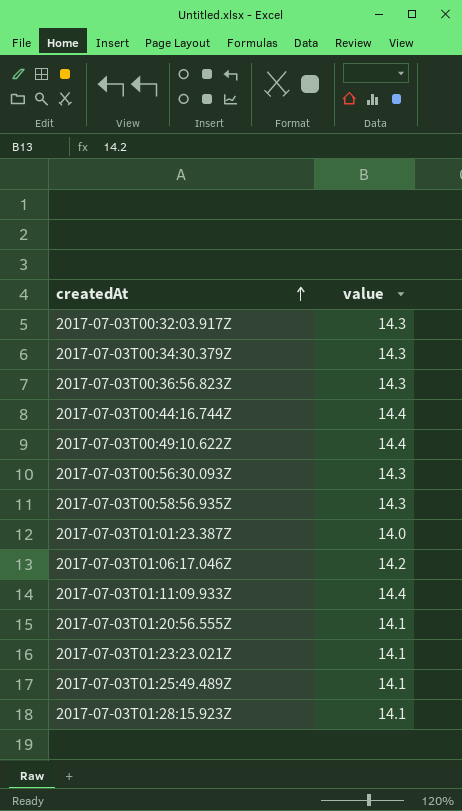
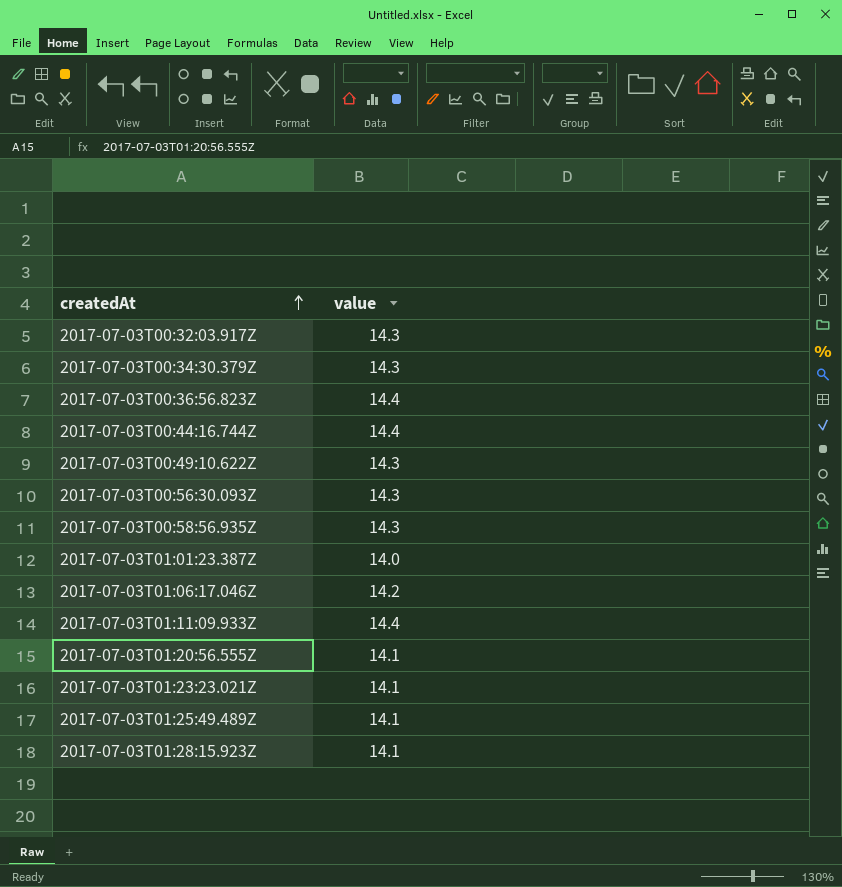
2017-07-03T00:36:56.823Z | value: 14.3 -> 14.4
2017-07-03T00:49:10.622Z | value: 14.4 -> 14.3

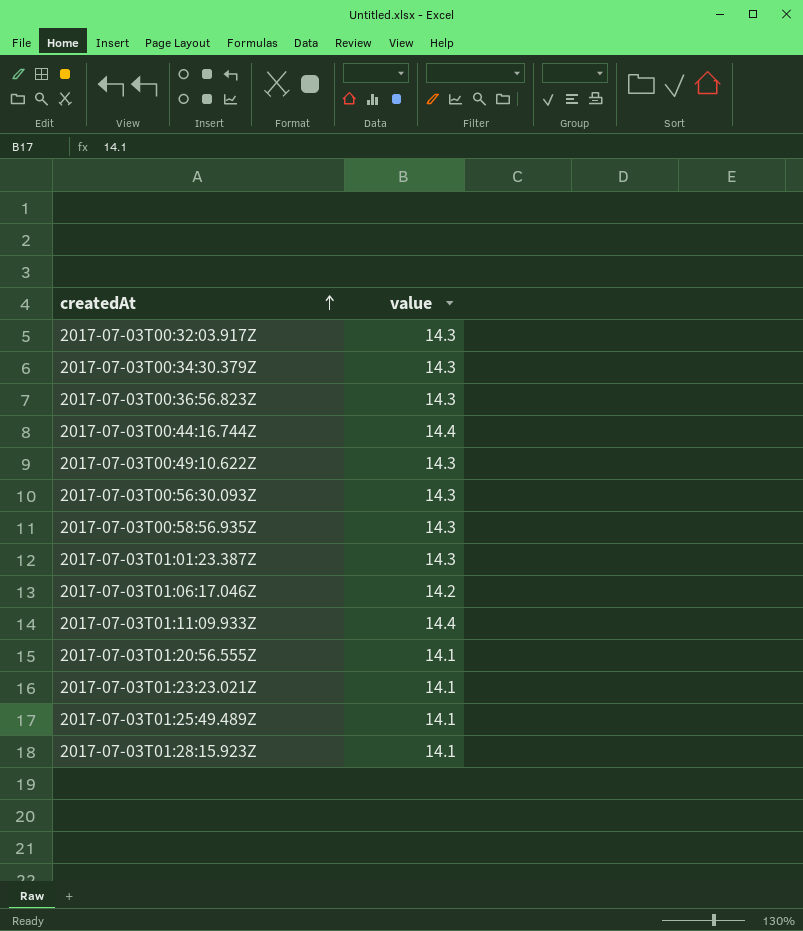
2017-07-03T00:36:56.823Z | value: 14.4 -> 14.3
2017-07-03T01:01:23.387Z | value: 14.0 -> 14.3

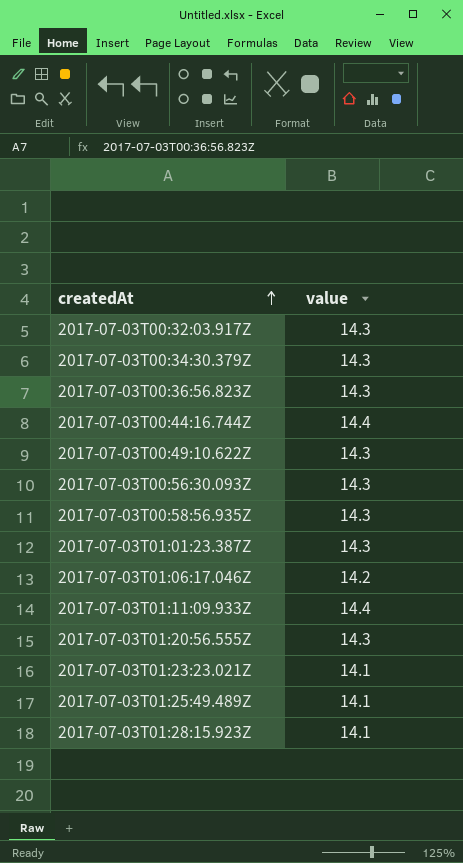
2017-07-03T01:20:56.555Z | value: 14.1 -> 14.3

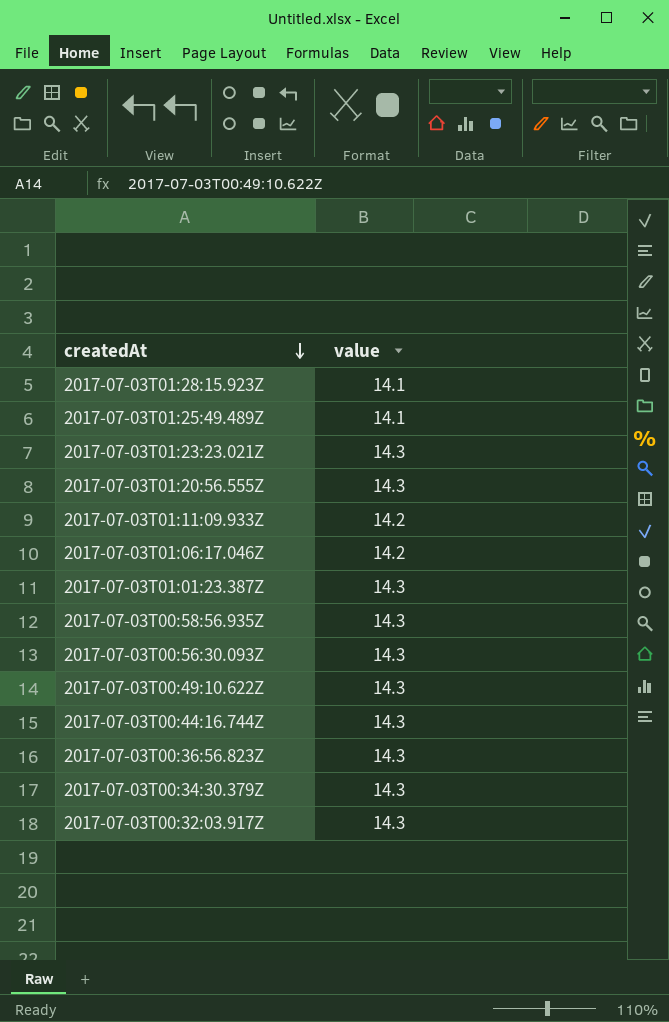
row order: createdAt ascending -> createdAt descending
2017-07-03T01:23:23.021Z | value: 14.1 -> 14.3
2017-07-03T01:11:09.933Z | value: 14.4 -> 14.2
2017-07-03T00:44:16.744Z | value: 14.4 -> 14.3

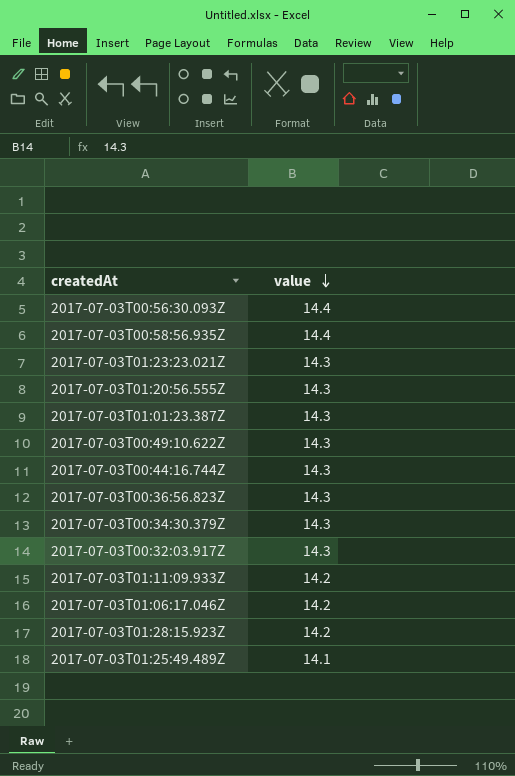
row order: createdAt descending -> value descending
2017-07-03T00:56:30.093Z | value: 14.3 -> 14.4
2017-07-03T00:58:56.935Z | value: 14.3 -> 14.4
2017-07-03T01:28:15.923Z | value: 14.1 -> 14.2

